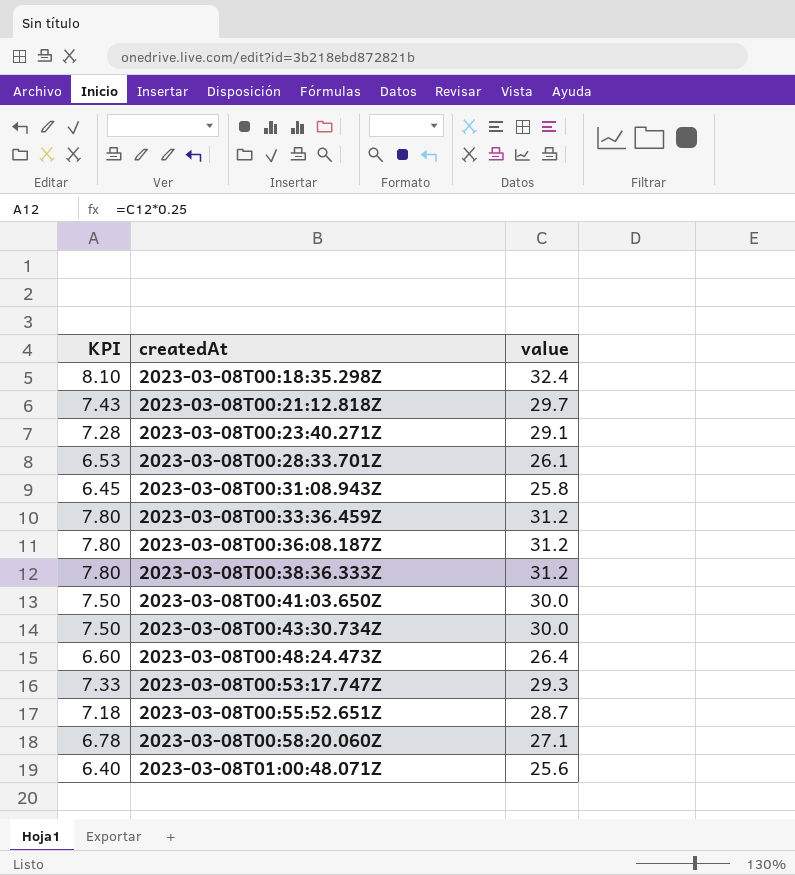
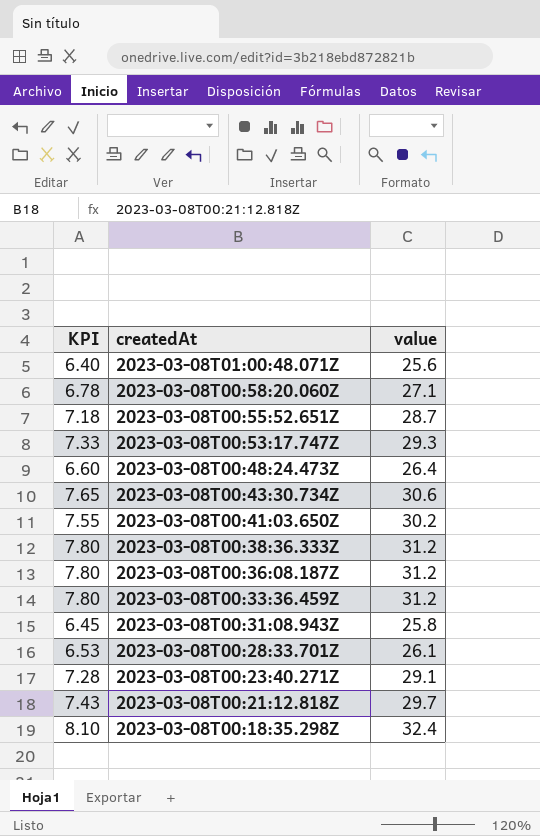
row order: createdAt ascending -> createdAt descending
2023-03-08T00:43:30.734Z | KPI: 7.50 -> 7.65
2023-03-08T00:43:30.734Z | value: 30.0 -> 30.6
2023-03-08T00:41:03.650Z | KPI: 7.50 -> 7.55
2023-03-08T00:41:03.650Z | value: 30.0 -> 30.2

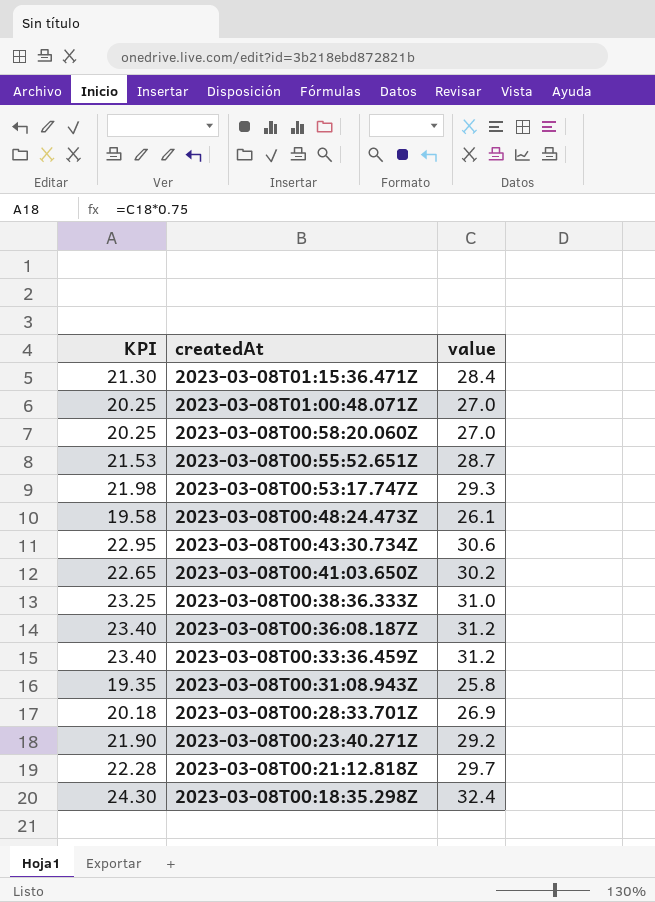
column KPI | formula: [value] * 0.25 -> [value] * 0.75
row 2023-03-08T01:15:36.471Z: none -> 21.30 | 28.4
2023-03-08T01:00:48.071Z | value: 25.6 -> 27.0
2023-03-08T00:58:20.060Z | value: 27.1 -> 27.0
2023-03-08T00:48:24.473Z | value: 26.4 -> 26.1
2023-03-08T00:38:36.333Z | value: 31.2 -> 31.0
2023-03-08T00:28:33.701Z | value: 26.1 -> 26.9
2023-03-08T00:23:40.271Z | value: 29.1 -> 29.2

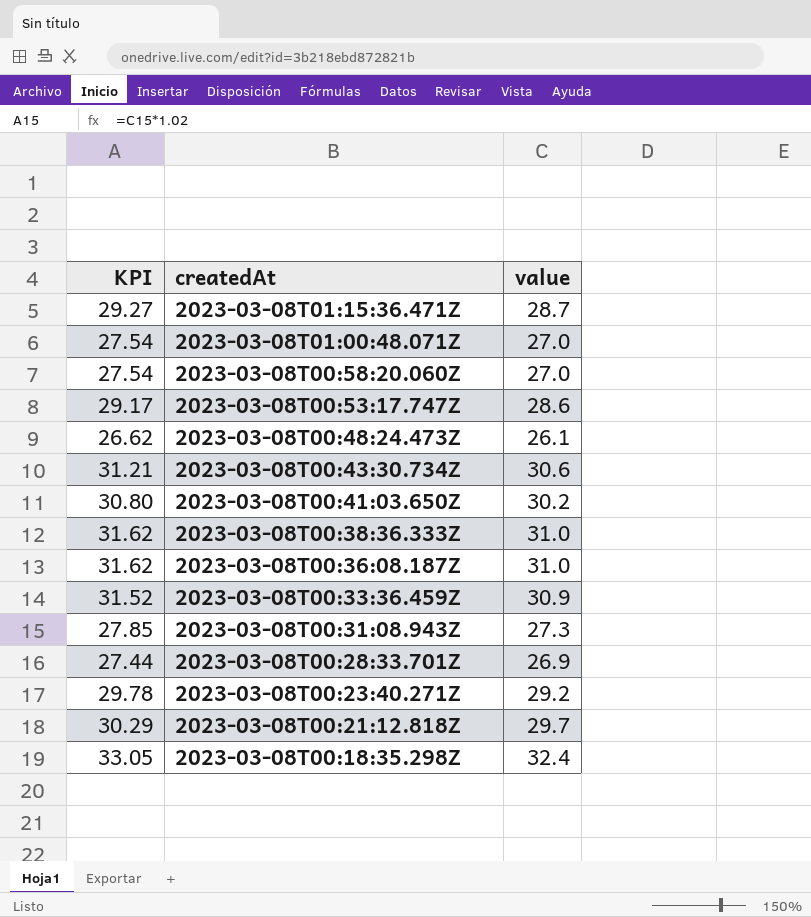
column KPI | formula: [value] * 0.75 -> [value] * 1.02
row 2023-03-08T00:55:52.651Z: 21.53 | 28.7 -> none
2023-03-08T01:15:36.471Z | value: 28.4 -> 28.7
2023-03-08T00:53:17.747Z | value: 29.3 -> 28.6
2023-03-08T00:36:08.187Z | value: 31.2 -> 31.0
2023-03-08T00:33:36.459Z | value: 31.2 -> 30.9
2023-03-08T00:31:08.943Z | value: 25.8 -> 27.3

